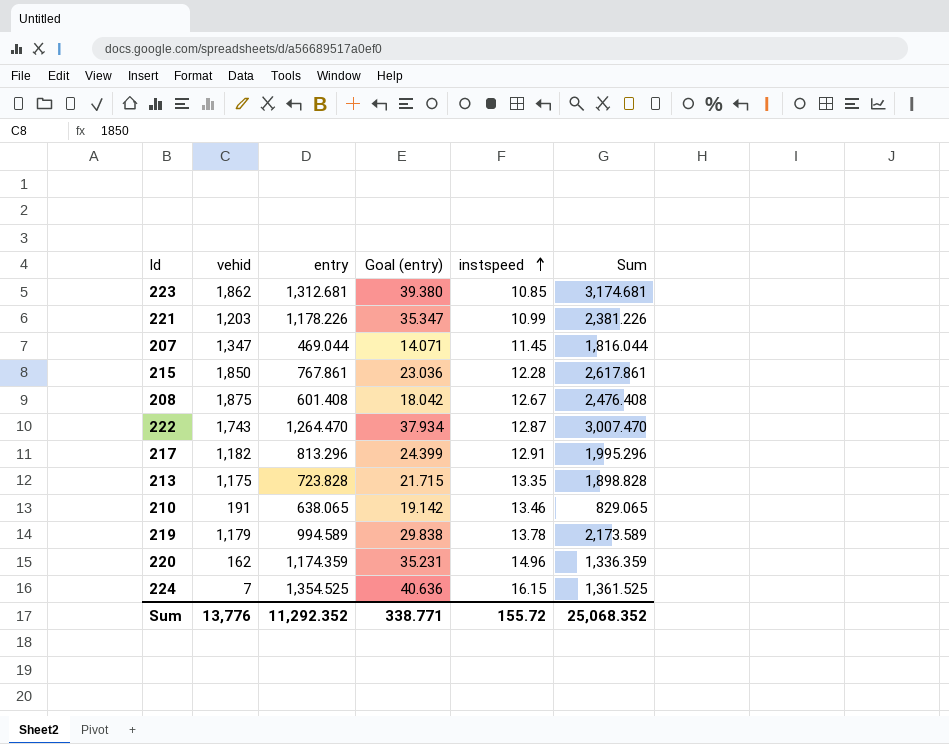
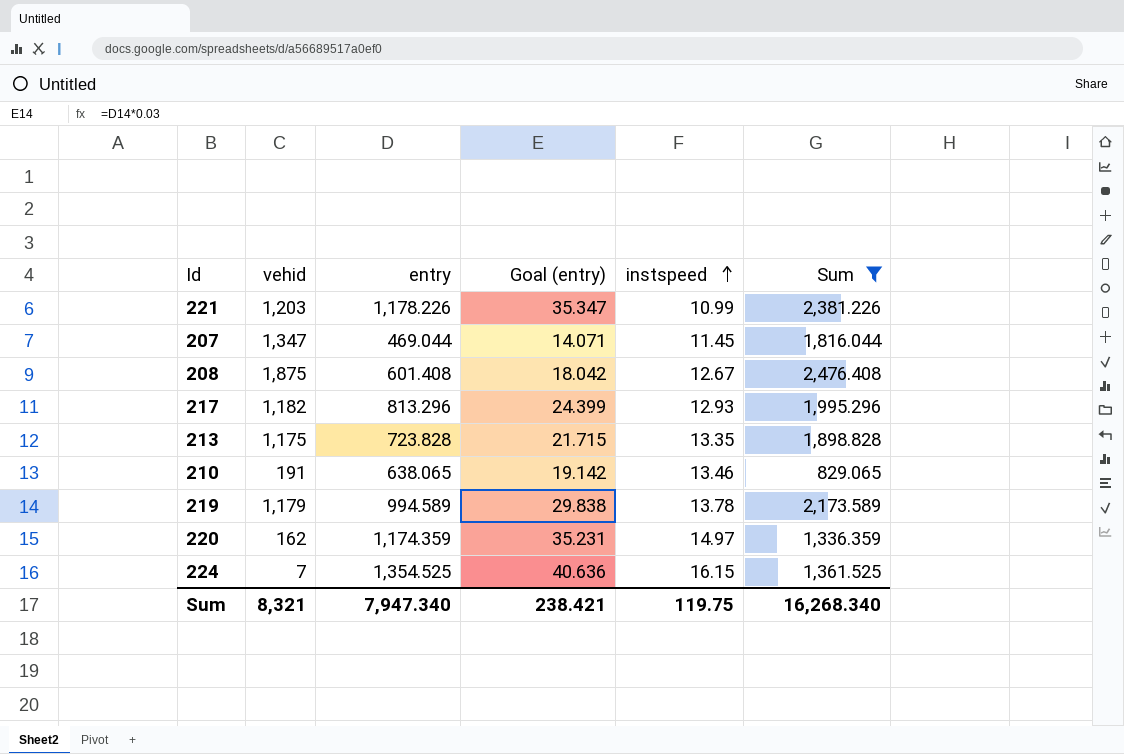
filter: none -> Sum <= 2,476.408
217 | instspeed: 12.91 -> 12.93
220 | instspeed: 14.96 -> 14.97
Sum | vehid: 13,776 -> 8,321
Sum | entry: 11,292.352 -> 7,947.340
Sum | Goal (entry): 338.771 -> 238.421
Sum | instspeed: 155.72 -> 119.75
Sum | Sum: 25,068.352 -> 16,268.340

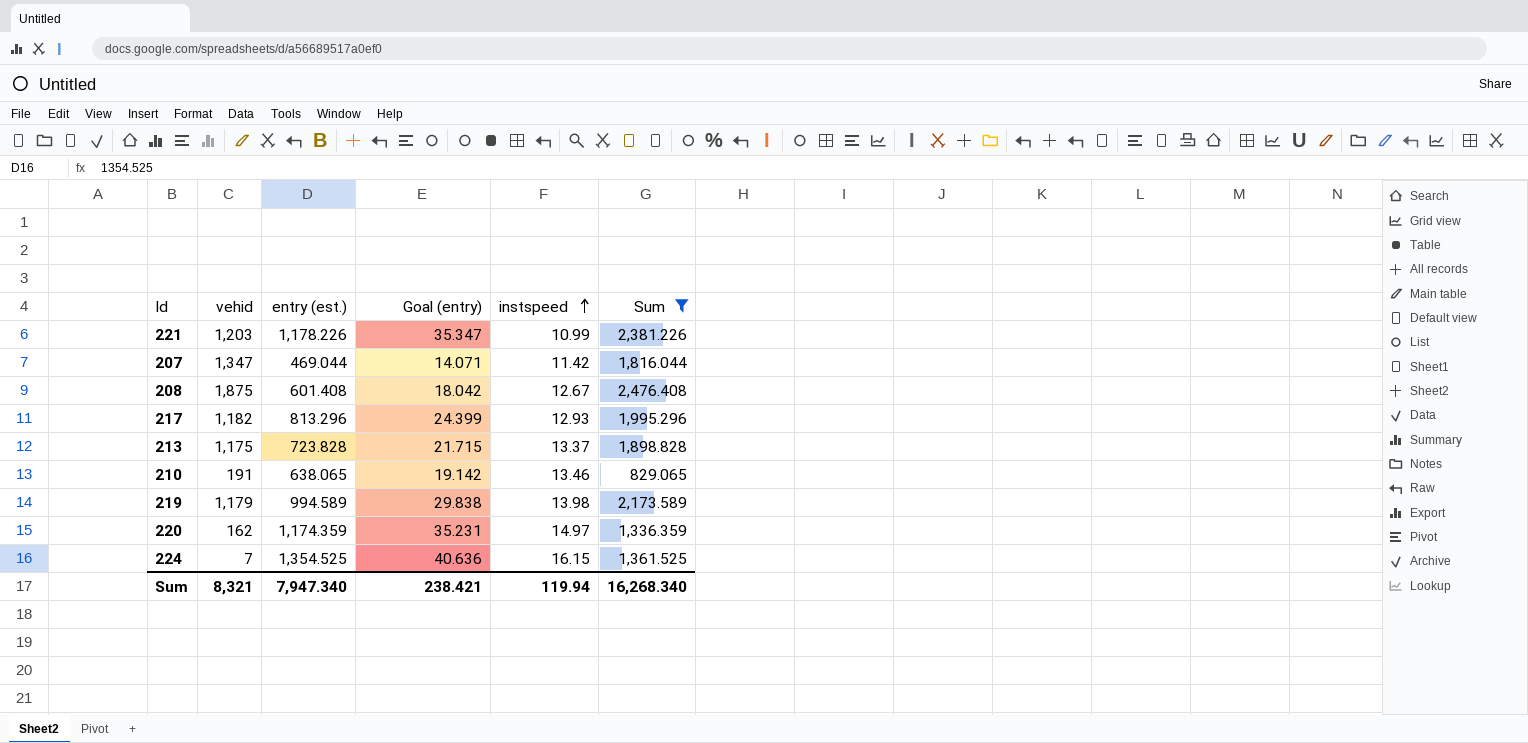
column name: entry -> entry (est.)
207 | instspeed: 11.45 -> 11.42
213 | instspeed: 13.35 -> 13.37
219 | instspeed: 13.78 -> 13.98
Sum | instspeed: 119.75 -> 119.94

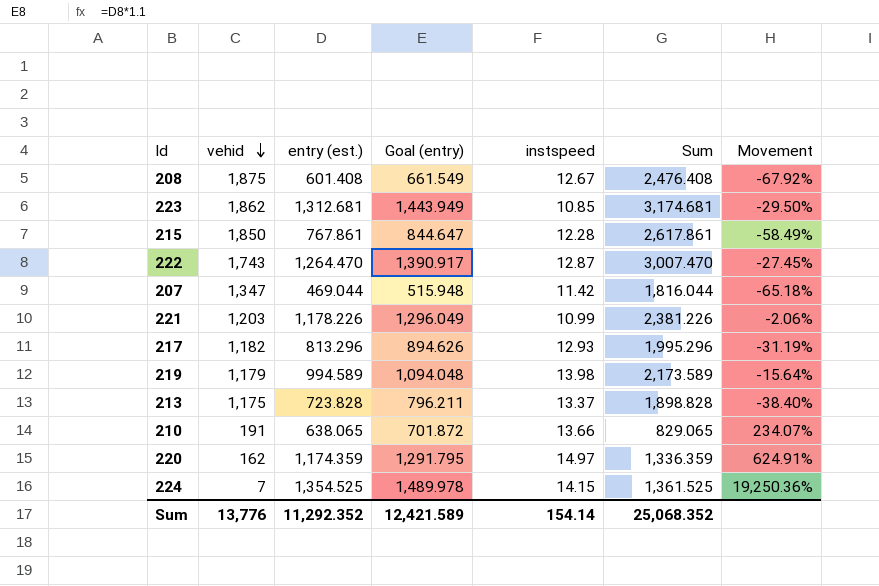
filter: Sum <= 2,476.408 -> none
row order: instspeed ascending -> vehid descending
column Goal (entry) | formula: [entry (est.)] * 0.03 -> [entry (est.)] * 1.1
column Movement | formula: none -> ([entry (est.)] - [vehid]) / [vehid]
210 | instspeed: 13.46 -> 13.66
224 | instspeed: 16.15 -> 14.15
Sum | vehid: 8,321 -> 13,776
Sum | entry (est.): 7,947.340 -> 11,292.352
Sum | Goal (entry): 238.421 -> 12,421.589
Sum | instspeed: 119.94 -> 154.14
Sum | Sum: 16,268.340 -> 25,068.352

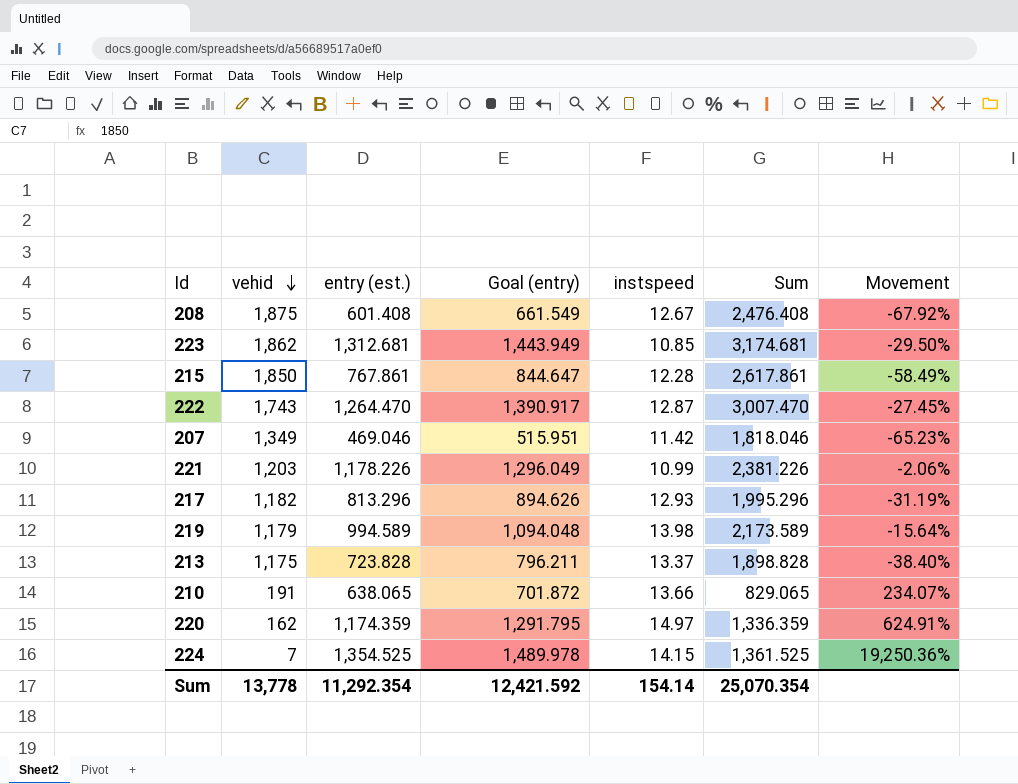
207 | vehid: 1,347 -> 1,349
207 | entry (est.): 469.044 -> 469.046
207 | Goal (entry): 515.948 -> 515.951
207 | Sum: 1,816.044 -> 1,818.046
207 | Movement: -65.18% -> -65.23%
Sum | vehid: 13,776 -> 13,778
Sum | entry (est.): 11,292.352 -> 11,292.354
Sum | Goal (entry): 12,421.589 -> 12,421.592
Sum | Sum: 25,068.352 -> 25,070.354

